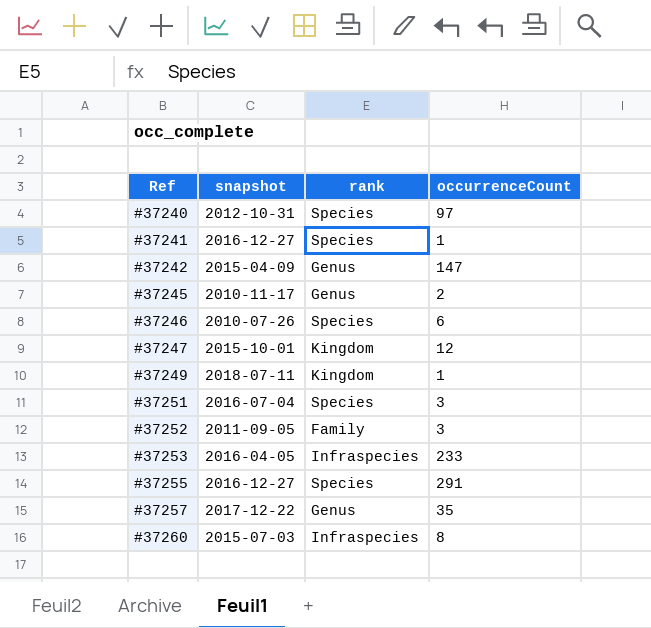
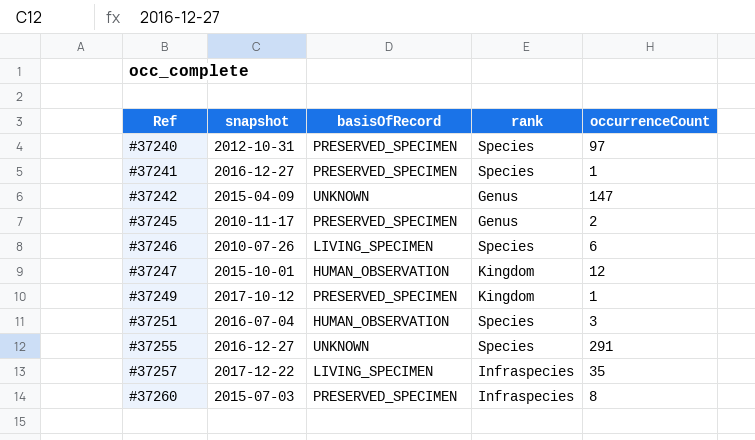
column basisOfRecord | position: none -> 3
row #37252: 2011-09-05 | Family | 3 -> none
row #37253: 2016-04-05 | Infraspecies | 233 -> none
#37249 | snapshot: 2018-07-11 -> 2017-10-12
#37257 | rank: Genus -> Infraspecies

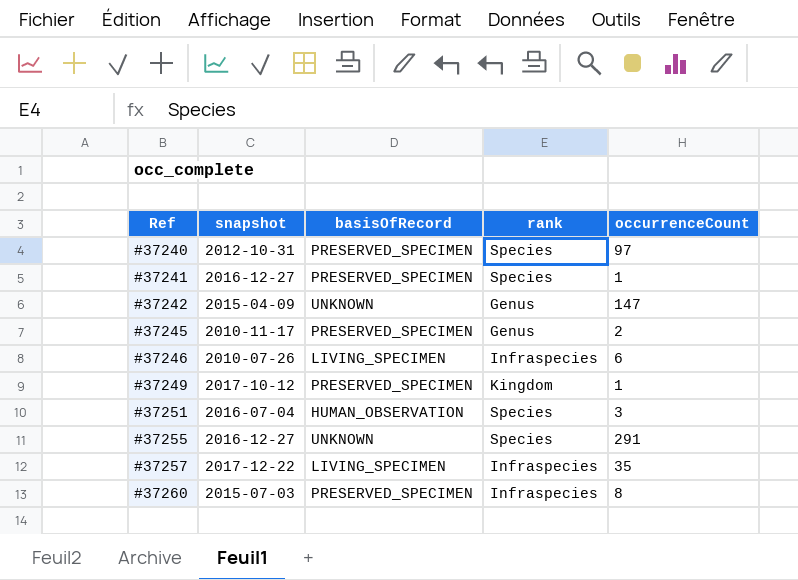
row #37247: 2015-10-01 | HUMAN_OBSERVATION | Kingdom | 12 -> none
#37246 | rank: Species -> Infraspecies

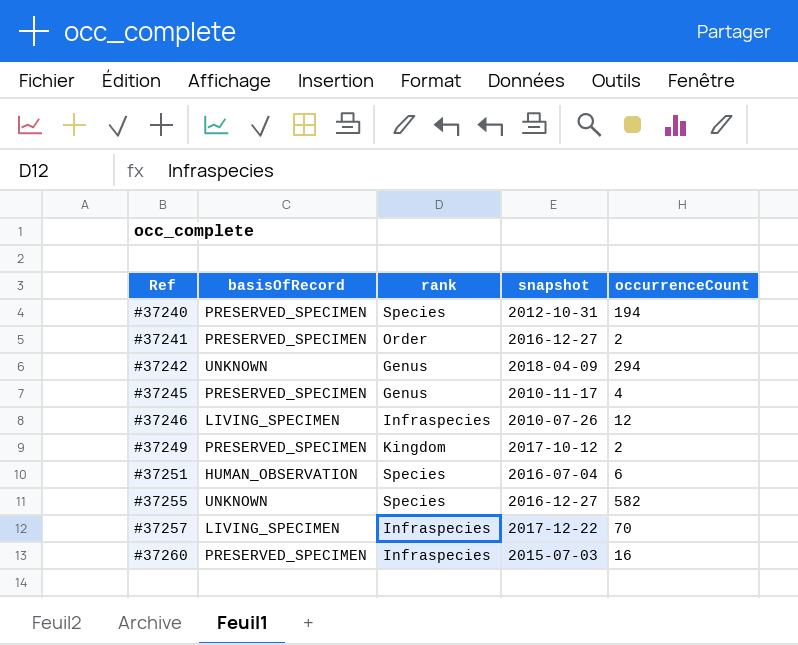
column snapshot | position: 2 -> 4
#37240 | occurrenceCount: 97 -> 194
#37241 | rank: Species -> Order
#37241 | occurrenceCount: 1 -> 2
#37242 | snapshot: 2015-04-09 -> 2018-04-09
#37242 | occurrenceCount: 147 -> 294
#37245 | occurrenceCount: 2 -> 4
#37246 | occurrenceCount: 6 -> 12
#37249 | occurrenceCount: 1 -> 2
#37251 | occurrenceCount: 3 -> 6
#37255 | occurrenceCount: 291 -> 582
#37257 | occurrenceCount: 35 -> 70
#37260 | occurrenceCount: 8 -> 16

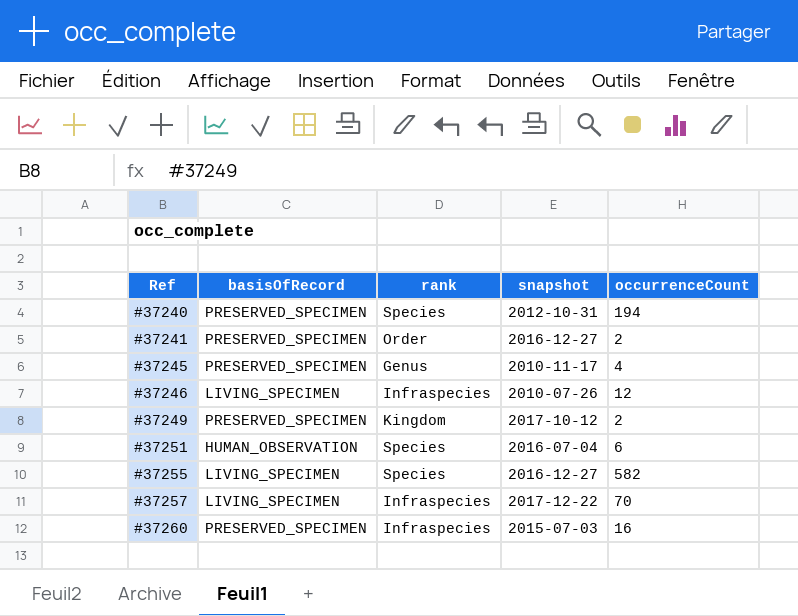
row #37242: UNKNOWN | Genus | 2018-04-09 | 294 -> none
#37255 | basisOfRecord: UNKNOWN -> LIVING_SPECIMEN

